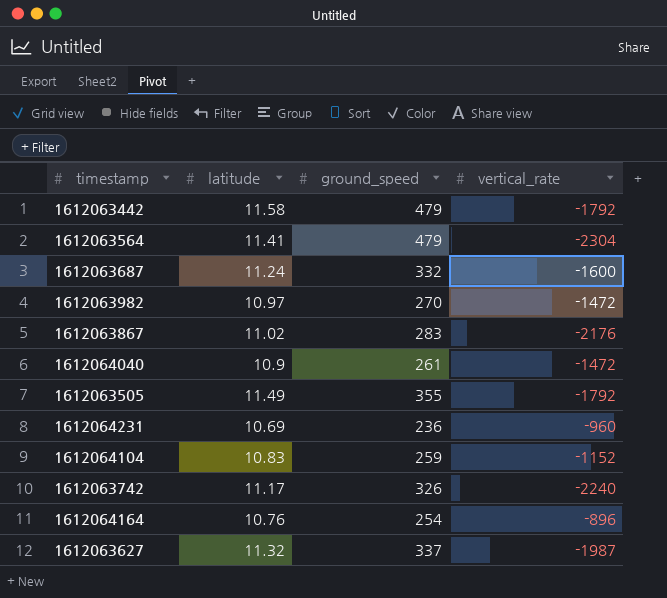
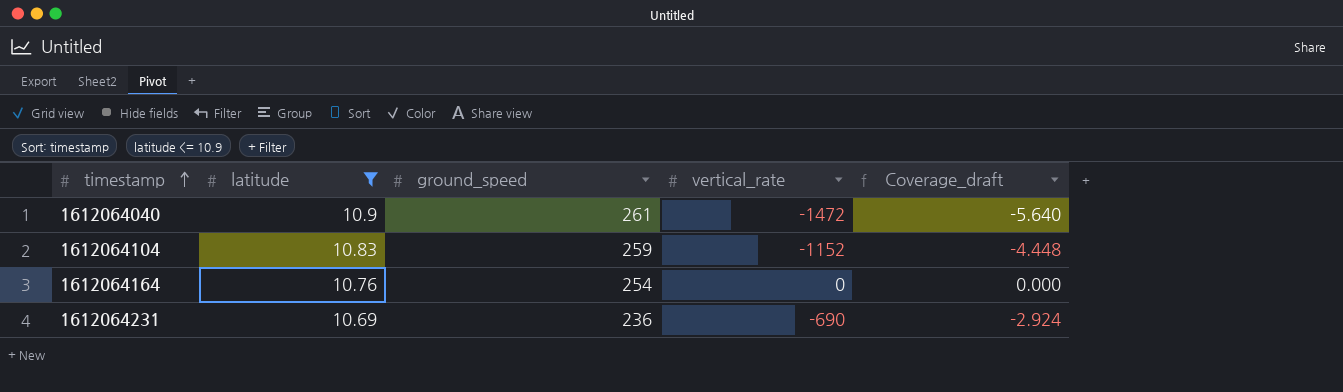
filter: none -> latitude <= 10.9
row order: none -> timestamp ascending
column Coverage_draft | formula: none -> [vertical_rate] / [ground_speed]
1612064164 | vertical_rate: -896 -> 0
1612064231 | vertical_rate: -960 -> -690

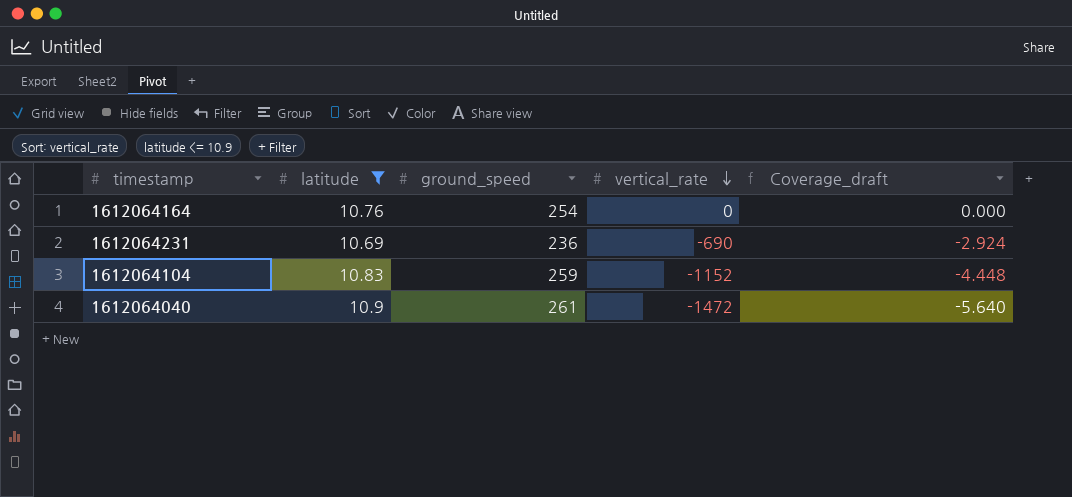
row order: timestamp ascending -> vertical_rate descending

